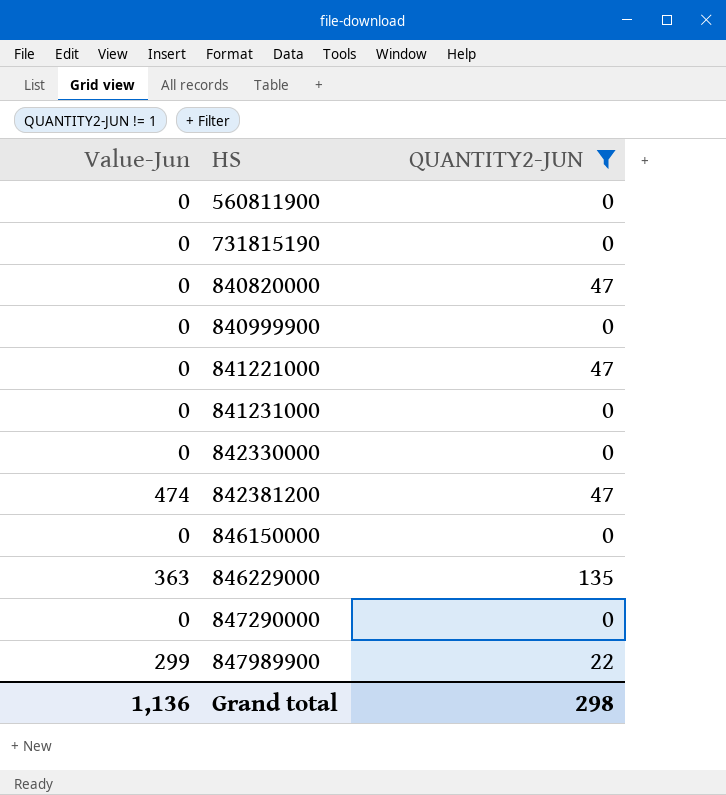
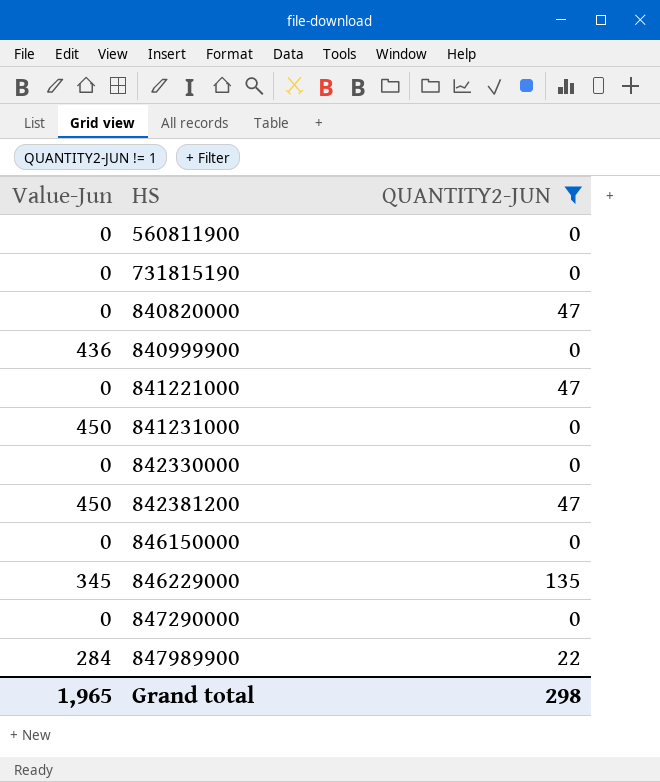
840999900 | Value-Jun: 0 -> 436
841231000 | Value-Jun: 0 -> 450
842381200 | Value-Jun: 474 -> 450
846229000 | Value-Jun: 363 -> 345
847989900 | Value-Jun: 299 -> 284
Grand total | Value-Jun: 1,136 -> 1,965

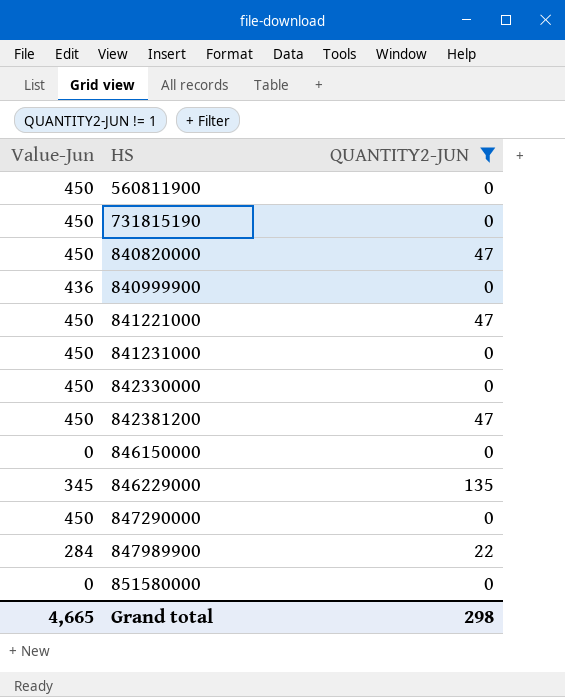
560811900 | Value-Jun: 0 -> 450
731815190 | Value-Jun: 0 -> 450
840820000 | Value-Jun: 0 -> 450
841221000 | Value-Jun: 0 -> 450
842330000 | Value-Jun: 0 -> 450
847290000 | Value-Jun: 0 -> 450
row 851580000: none -> 0 | 0
Grand total | Value-Jun: 1,965 -> 4,665

